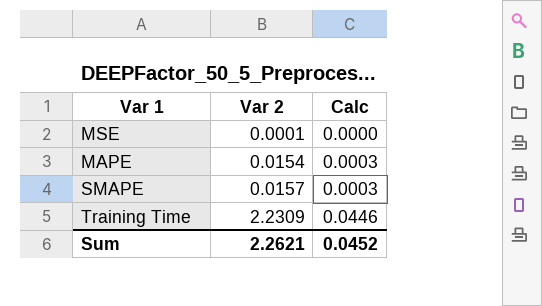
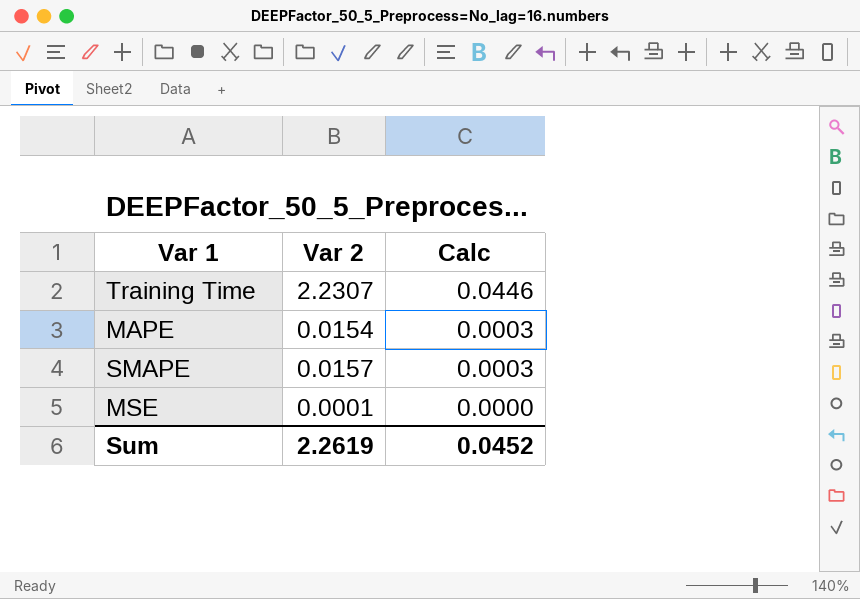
row order: Var 2 ascending -> Calc descending
Training Time | Var 2: 2.2309 -> 2.2307
Sum | Var 2: 2.2621 -> 2.2619

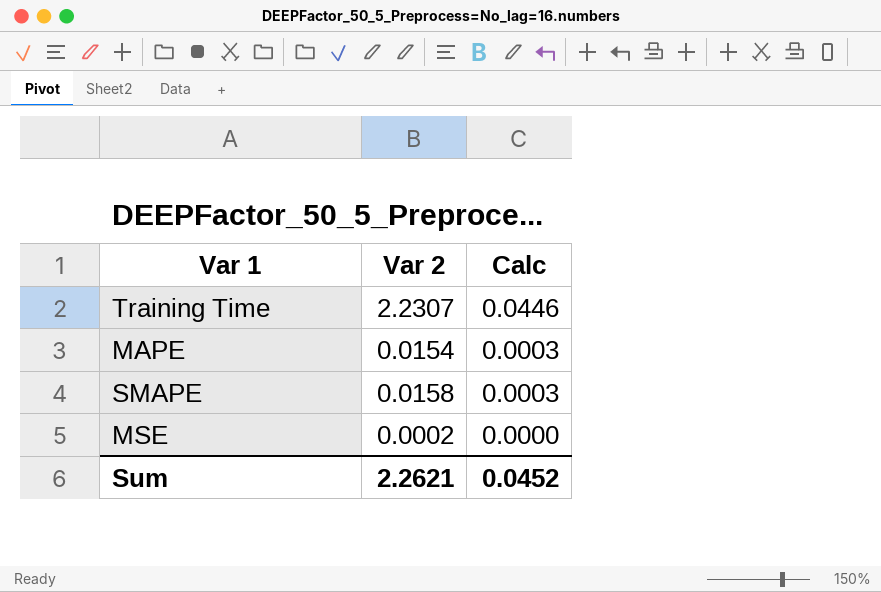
SMAPE | Var 2: 0.0157 -> 0.0158
MSE | Var 2: 0.0001 -> 0.0002
Sum | Var 2: 2.2619 -> 2.2621

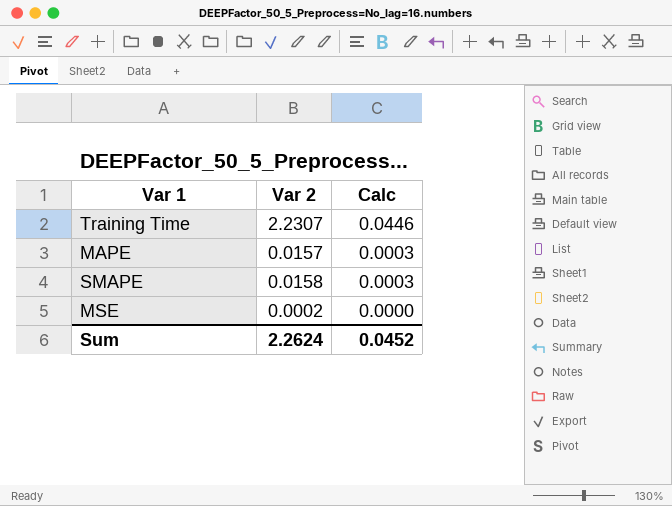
MAPE | Var 2: 0.0154 -> 0.0157
Sum | Var 2: 2.2621 -> 2.2624

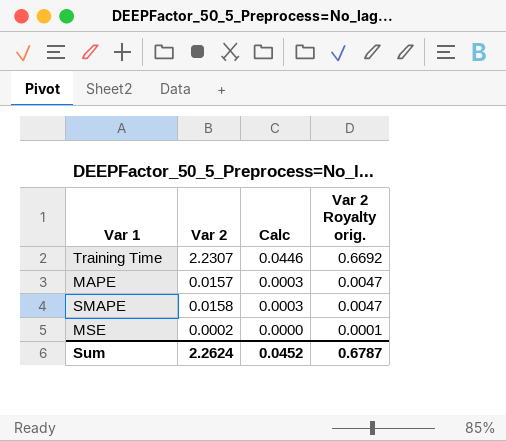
column Var 2 Royalty orig. | formula: none -> [Var 2] * 0.3

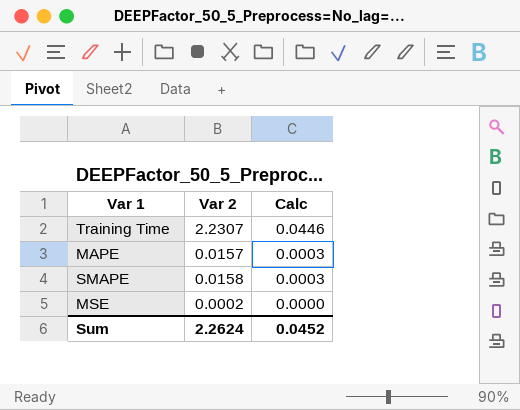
column Var 2 Royalty orig. | formula: [Var 2] * 0.3 -> none

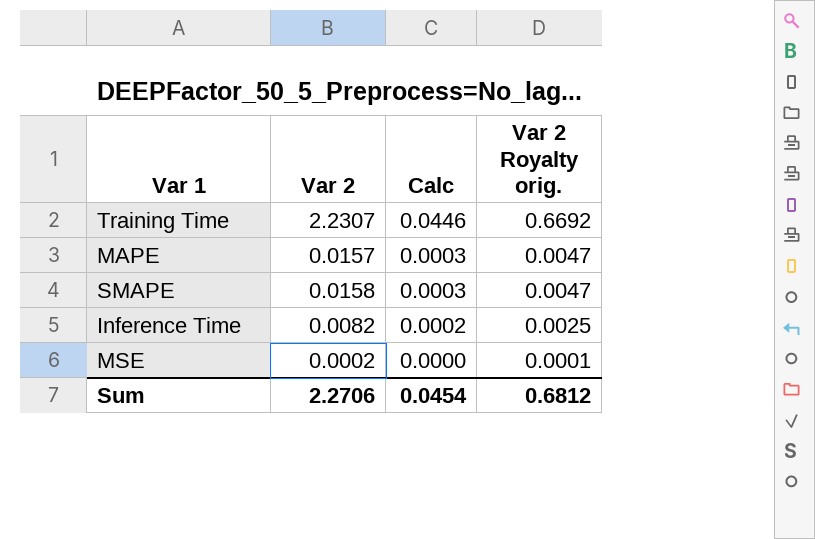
column Var 2 Royalty orig. | formula: none -> [Var 2] * 0.3
row Inference Time: none -> 0.0082 | 0.0002 | 0.0025
Sum | Var 2: 2.2624 -> 2.2706
Sum | Calc: 0.0452 -> 0.0454

